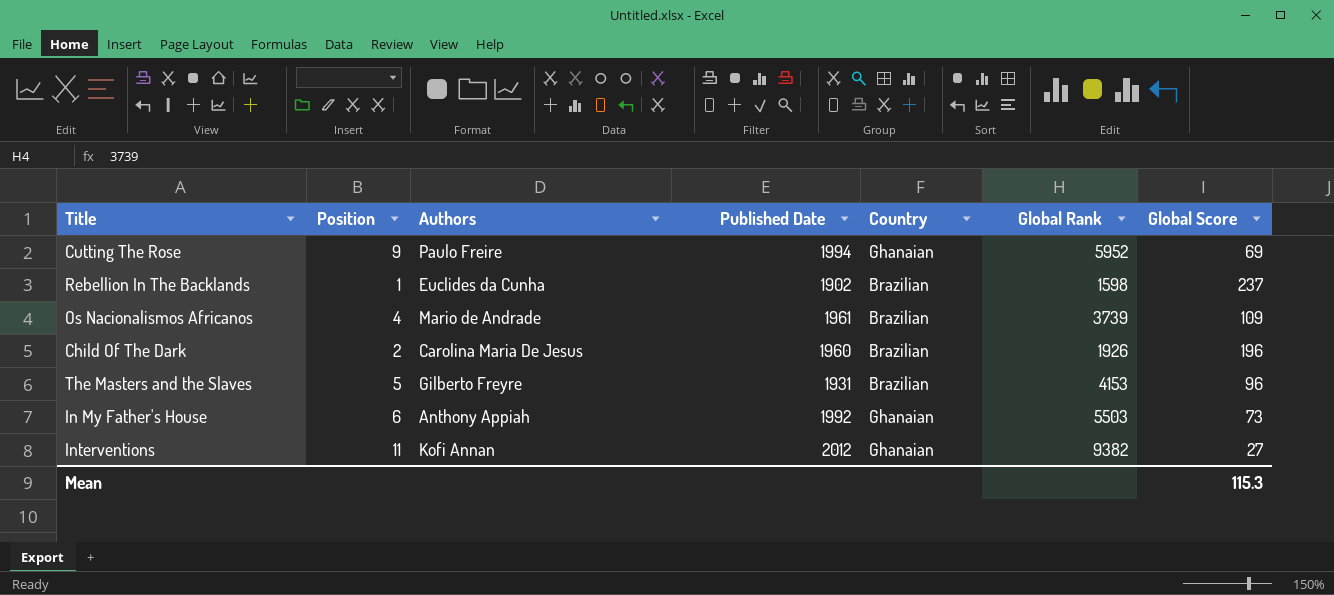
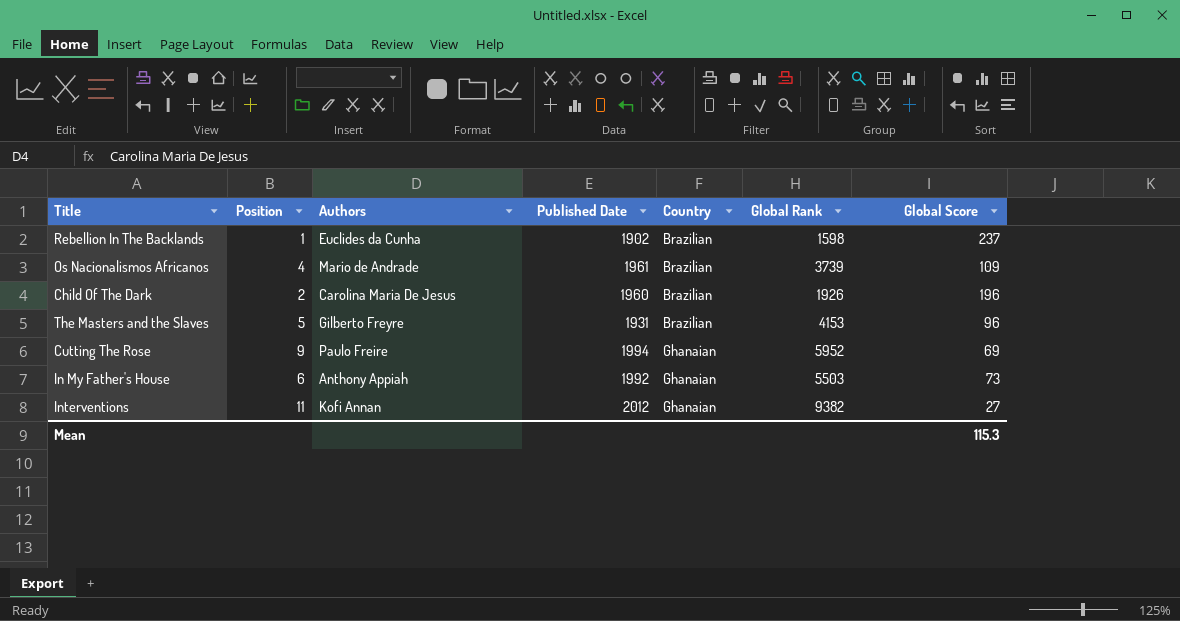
row order: none -> Country ascending

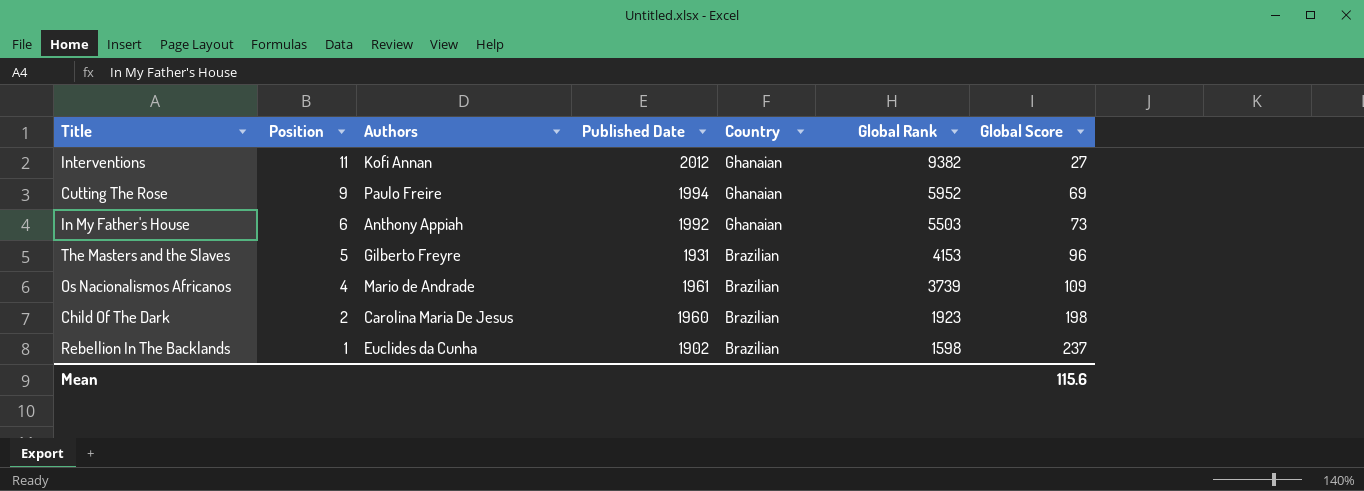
row order: Country ascending -> Position descending
Child Of The Dark | Global Rank: 1926 -> 1923
Child Of The Dark | Global Score: 196 -> 198
Mean | Global Score: 115.3 -> 115.6

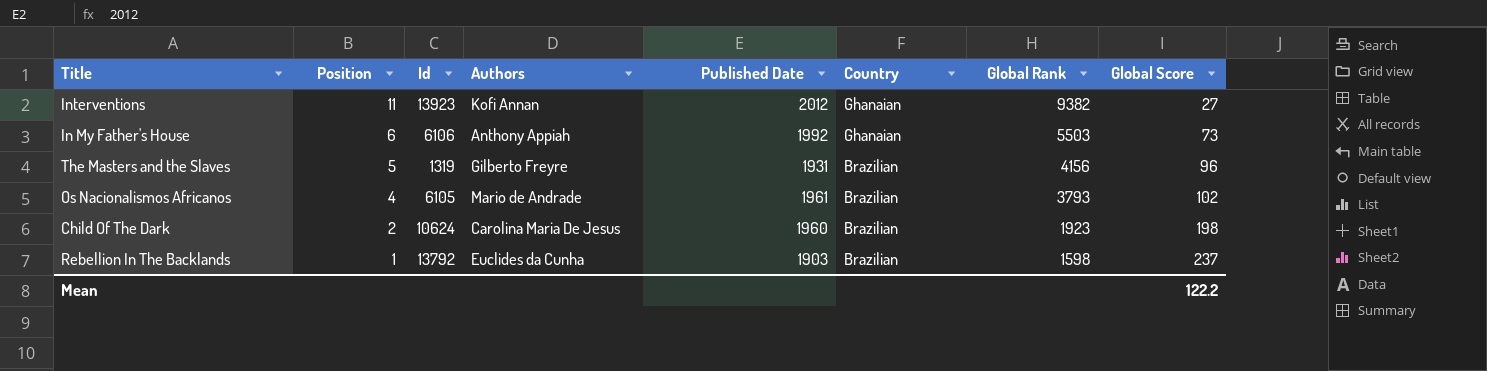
column Id | position: none -> 3
row Cutting The Rose: 9 | Paulo Freire | 1994 | Ghanaian | 5952 | 69 -> none
The Masters and the Slaves | Global Rank: 4153 -> 4156
Os Nacionalismos Africanos | Global Rank: 3739 -> 3793
Os Nacionalismos Africanos | Global Score: 109 -> 102
Rebellion In The Backlands | Published Date: 1902 -> 1903
Mean | Global Score: 115.6 -> 122.2

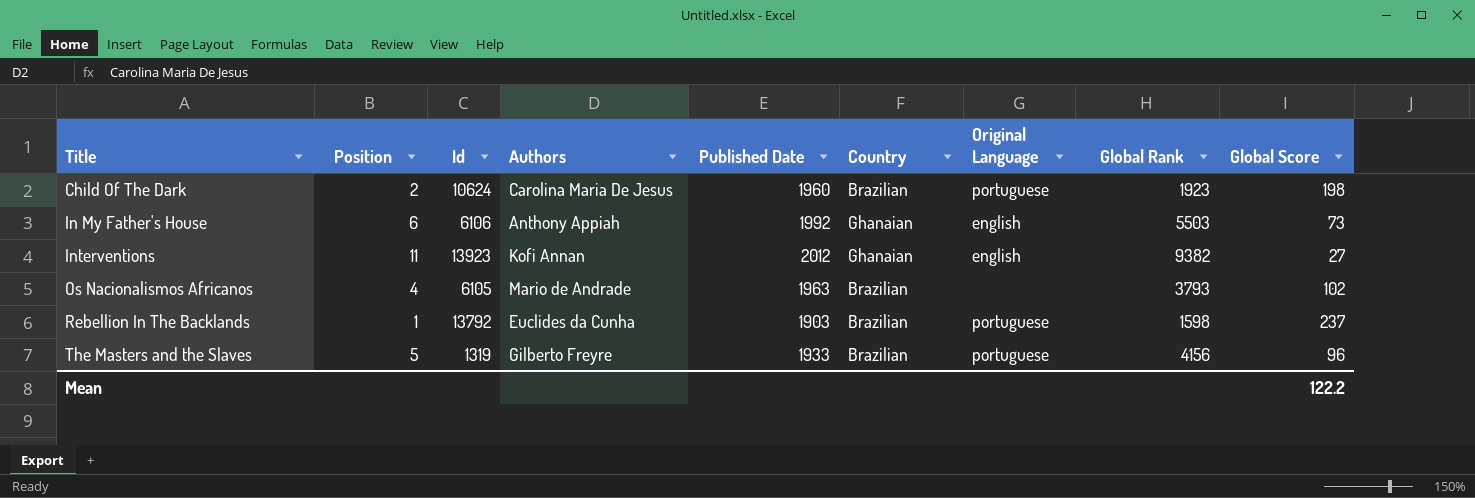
row order: Position descending -> Title ascending
column Original Language | position: none -> 7
Os Nacionalismos Africanos | Published Date: 1961 -> 1963
The Masters and the Slaves | Published Date: 1931 -> 1933

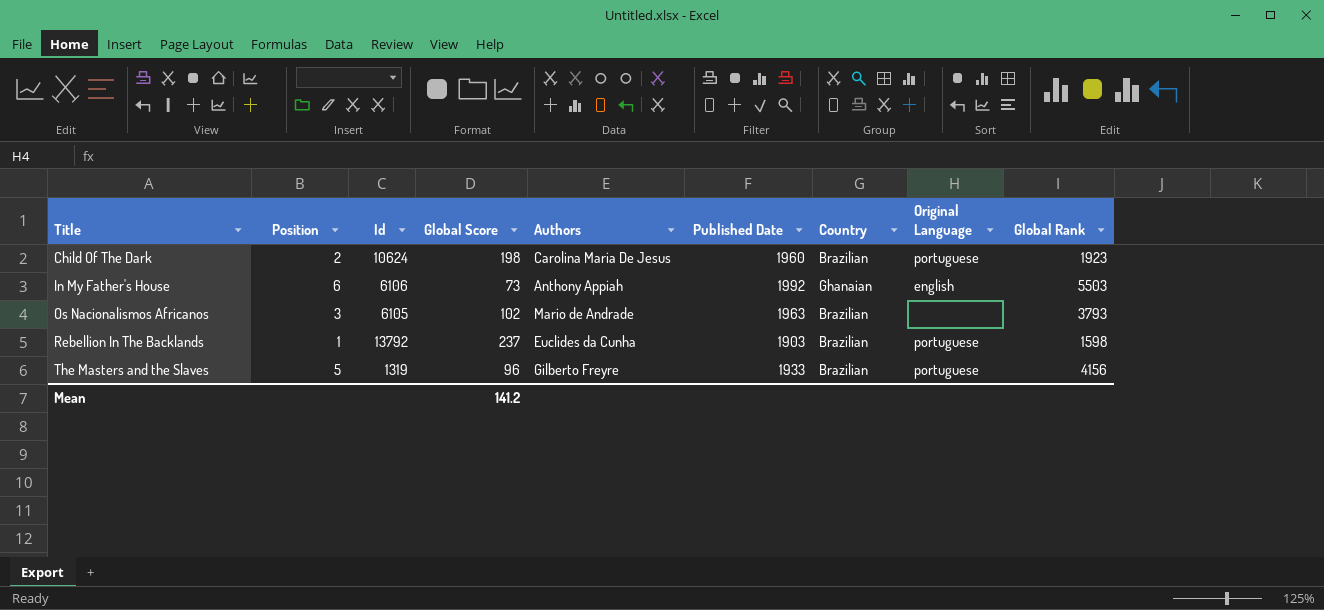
column Global Score | position: 9 -> 4
row Interventions: 11 | 13923 | Kofi Annan | 2012 | Ghanaian | english | 9382 | 27 -> none
Os Nacionalismos Africanos | Position: 4 -> 3
Mean | Global Score: 122.2 -> 141.2

